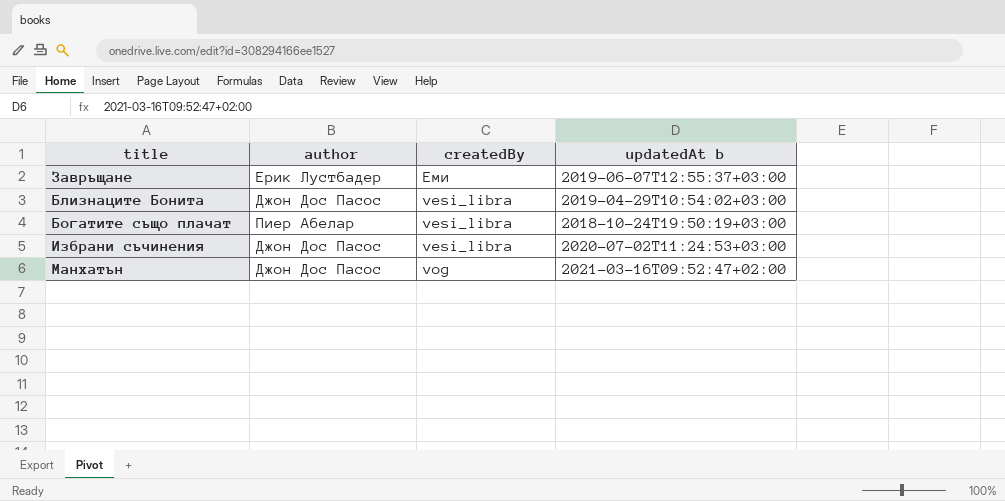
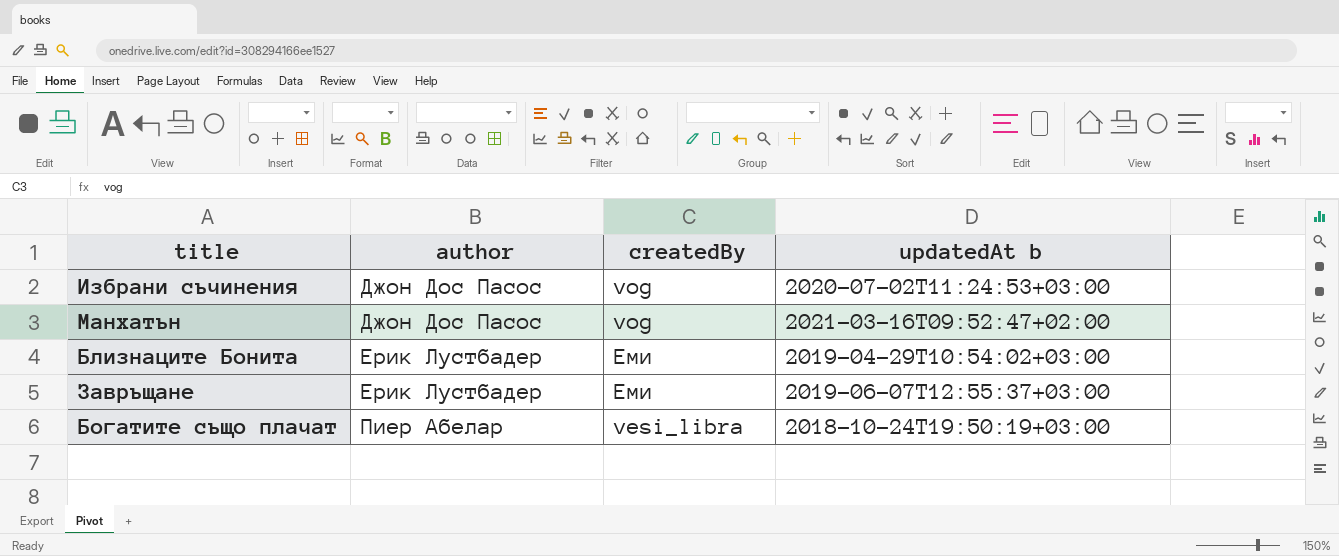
row order: none -> author ascending
Избрани съчинения | createdBy: vesi_libra -> vog
Близнаците Бонита | author: Джон Дос Пасос -> Ерик Лустбадер
Близнаците Бонита | createdBy: vesi_libra -> Еми

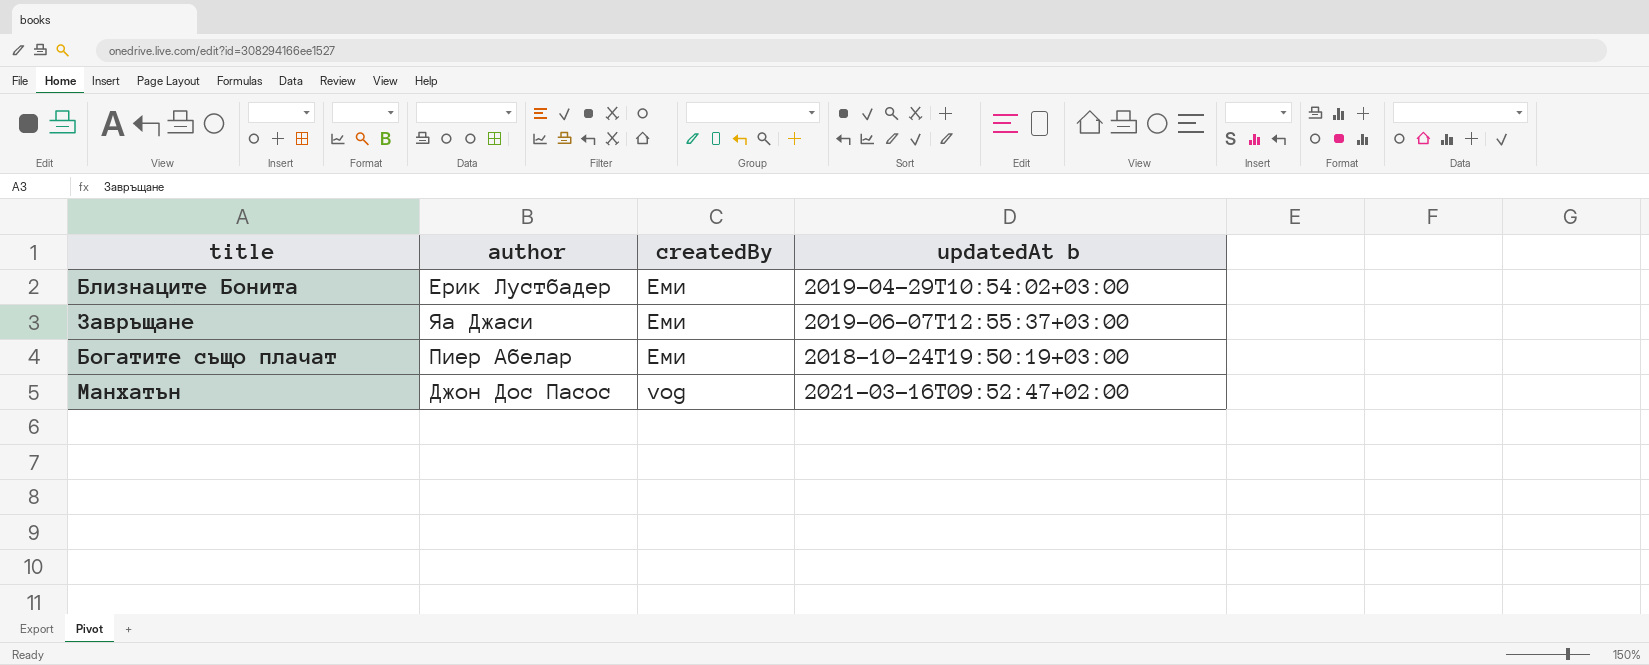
row order: author ascending -> createdBy descending
row Избрани съчинения: Джон Дос Пасос | vog | 2020-07-02T11:24:53+03:00 -> none
Завръщане | author: Ерик Лустбадер -> Яа Джаси
Богатите също плачат | createdBy: vesi_libra -> Еми

